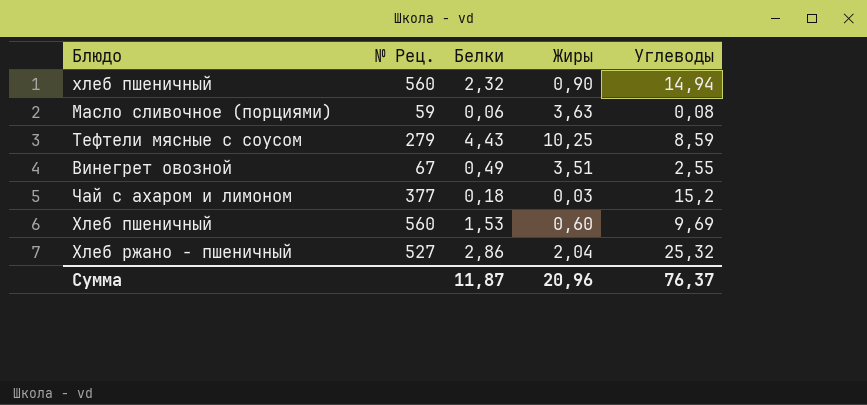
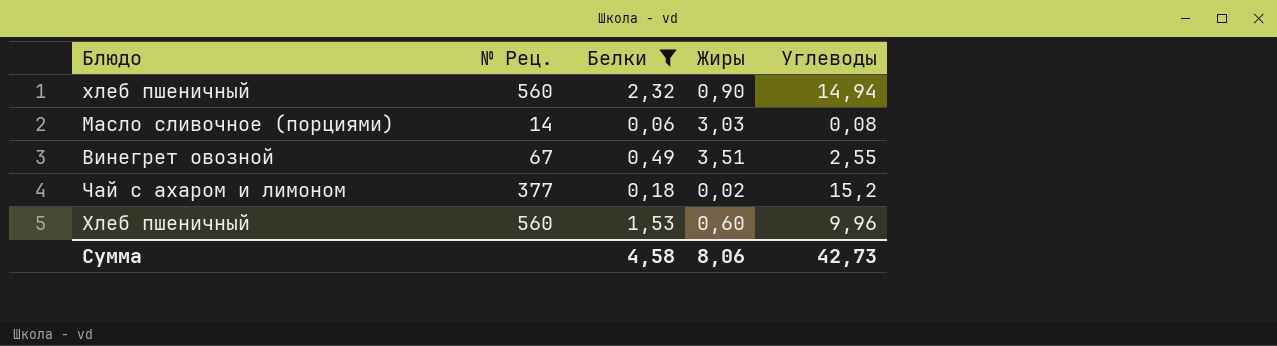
filter: none -> Белки <= 2,32
Масло сливочное (порциями) | № Рец.: 59 -> 14
Масло сливочное (порциями) | Жиры: 3,63 -> 3,03
Чай с ахаром и лимоном | Жиры: 0,03 -> 0,02
Хлеб пшеничный | Углеводы: 9,69 -> 9,96
Сумма | Белки: 11,87 -> 4,58
Сумма | Жиры: 20,96 -> 8,06
Сумма | Углеводы: 76,37 -> 42,73

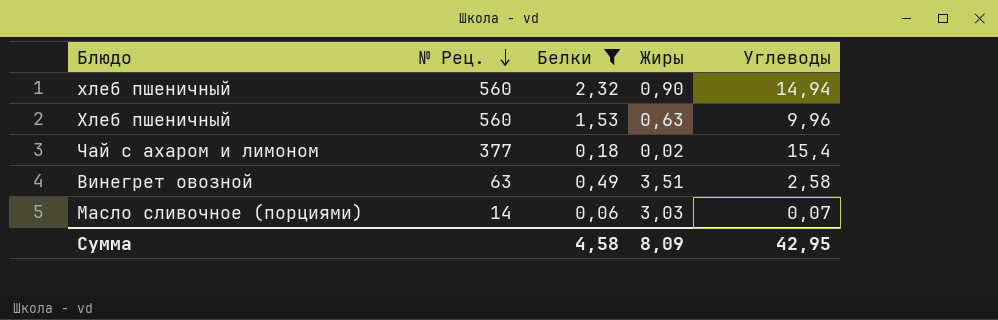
row order: none -> № Рец. descending
Хлеб пшеничный | Жиры: 0,60 -> 0,63
Чай с ахаром и лимоном | Углеводы: 15,2 -> 15,4
Винегрет овозной | № Рец.: 67 -> 63
Винегрет овозной | Углеводы: 2,55 -> 2,58
Масло сливочное (порциями) | Углеводы: 0,08 -> 0,07
Сумма | Жиры: 8,06 -> 8,09
Сумма | Углеводы: 42,73 -> 42,95

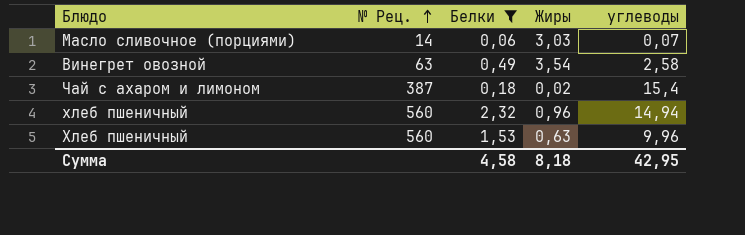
row order: № Рец. descending -> № Рец. ascending
column name: Углеводы -> углеводы
Винегрет овозной | Жиры: 3,51 -> 3,54
Чай с ахаром и лимоном | № Рец.: 377 -> 387
хлеб пшеничный | Жиры: 0,90 -> 0,96
Сумма | Жиры: 8,09 -> 8,18

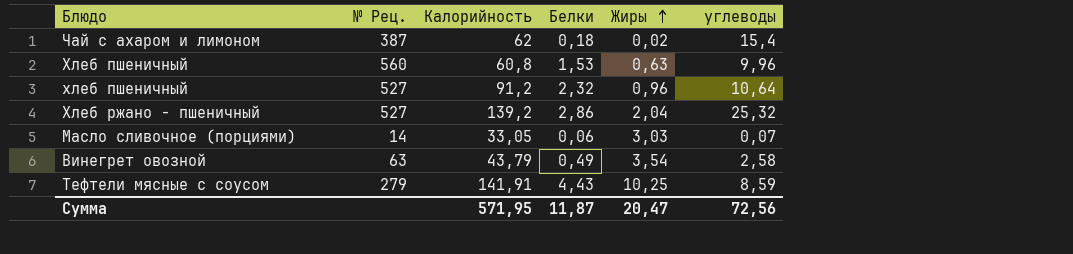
filter: Белки <= 2,32 -> none
row order: № Рец. ascending -> Жиры ascending
column Калорийность | position: none -> 3
хлеб пшеничный | № Рец.: 560 -> 527
хлеб пшеничный | углеводы: 14,94 -> 10,64
Сумма | Белки: 4,58 -> 11,87
Сумма | Жиры: 8,18 -> 20,47
Сумма | углеводы: 42,95 -> 72,56

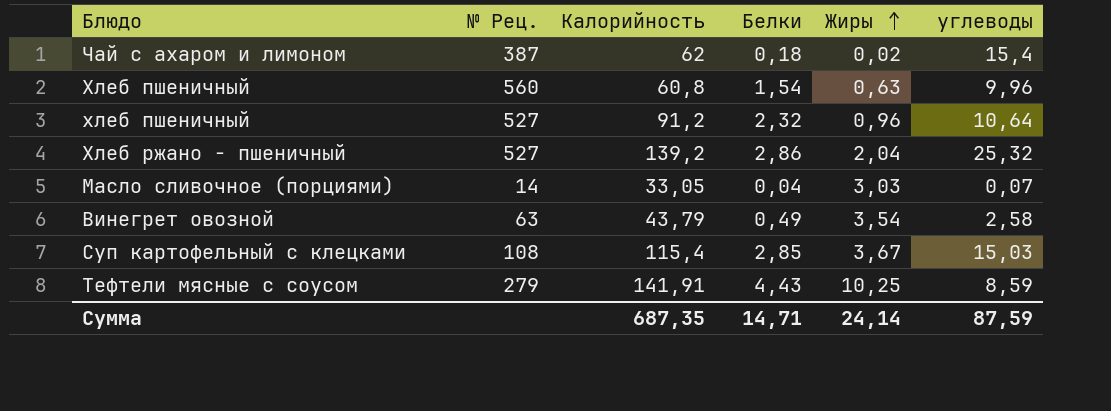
Хлеб пшеничный | Белки: 1,53 -> 1,54
Масло сливочное (порциями) | Белки: 0,06 -> 0,04
row Суп картофельный с клецками: none -> 108 | 115,4 | 2,85 | 3,67 | 15,03
Сумма | Калорийность: 571,95 -> 687,35
Сумма | Белки: 11,87 -> 14,71
Сумма | Жиры: 20,47 -> 24,14
Сумма | углеводы: 72,56 -> 87,59

